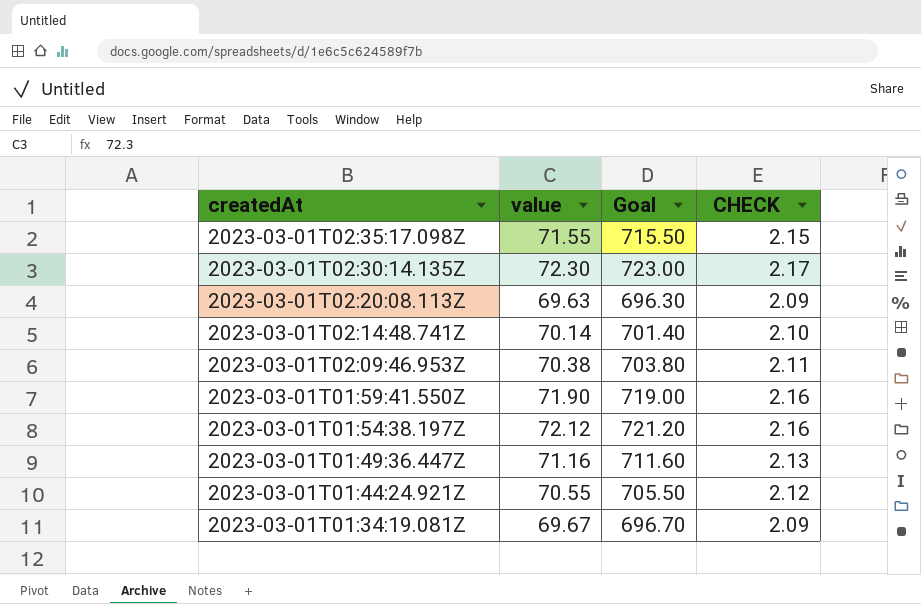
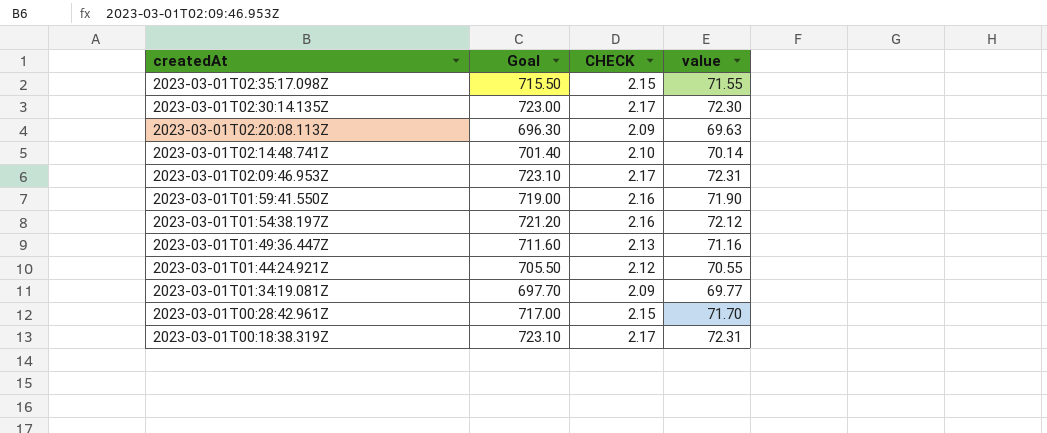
column value | position: 2 -> 4
2023-03-01T02:09:46.953Z | Goal: 703.80 -> 723.10
2023-03-01T02:09:46.953Z | CHECK: 2.11 -> 2.17
2023-03-01T02:09:46.953Z | value: 70.38 -> 72.31
2023-03-01T01:34:19.081Z | Goal: 696.70 -> 697.70
2023-03-01T01:34:19.081Z | value: 69.67 -> 69.77
row 2023-03-01T00:28:42.961Z: none -> 717.00 | 2.15 | 71.70
row 2023-03-01T00:18:38.319Z: none -> 723.10 | 2.17 | 72.31

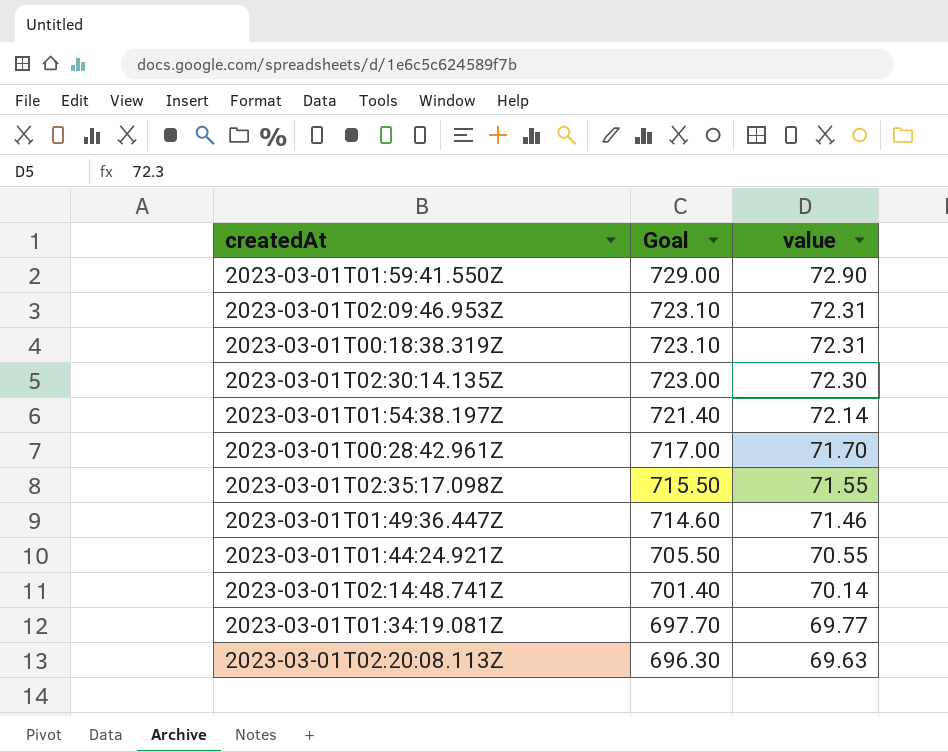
row order: createdAt descending -> Goal descending
column CHECK | formula: [value] * 0.03 -> none
2023-03-01T01:59:41.550Z | Goal: 719.00 -> 729.00
2023-03-01T01:59:41.550Z | value: 71.90 -> 72.90
2023-03-01T01:54:38.197Z | Goal: 721.20 -> 721.40
2023-03-01T01:54:38.197Z | value: 72.12 -> 72.14
2023-03-01T01:49:36.447Z | Goal: 711.60 -> 714.60
2023-03-01T01:49:36.447Z | value: 71.16 -> 71.46

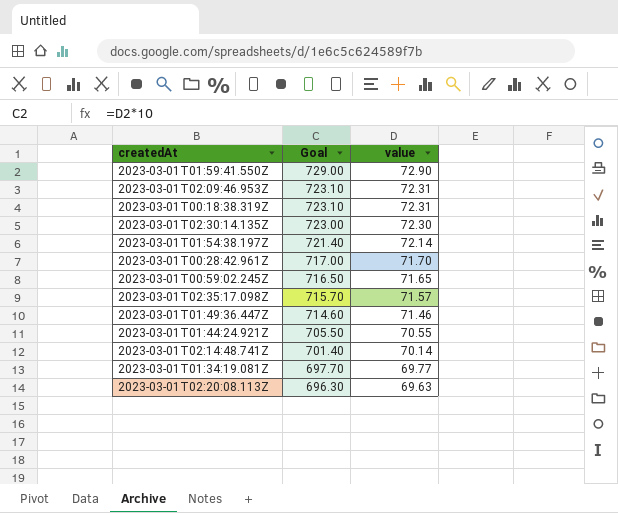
row 2023-03-01T00:59:02.245Z: none -> 716.50 | 71.65
2023-03-01T02:35:17.098Z | Goal: 715.50 -> 715.70
2023-03-01T02:35:17.098Z | value: 71.55 -> 71.57

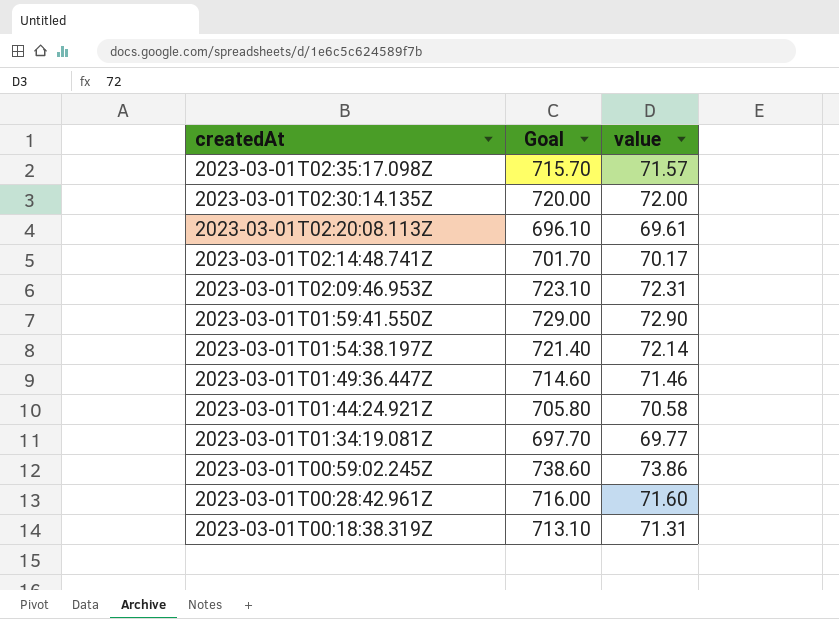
row order: Goal descending -> createdAt descending
2023-03-01T02:30:14.135Z | Goal: 723.00 -> 720.00
2023-03-01T02:30:14.135Z | value: 72.30 -> 72.00
2023-03-01T02:20:08.113Z | Goal: 696.30 -> 696.10
2023-03-01T02:20:08.113Z | value: 69.63 -> 69.61
2023-03-01T02:14:48.741Z | Goal: 701.40 -> 701.70
2023-03-01T02:14:48.741Z | value: 70.14 -> 70.17
2023-03-01T01:44:24.921Z | Goal: 705.50 -> 705.80
2023-03-01T01:44:24.921Z | value: 70.55 -> 70.58
2023-03-01T00:59:02.245Z | Goal: 716.50 -> 738.60
2023-03-01T00:59:02.245Z | value: 71.65 -> 73.86
2023-03-01T00:28:42.961Z | Goal: 717.00 -> 716.00
2023-03-01T00:28:42.961Z | value: 71.70 -> 71.60
2023-03-01T00:18:38.319Z | Goal: 723.10 -> 713.10
2023-03-01T00:18:38.319Z | value: 72.31 -> 71.31

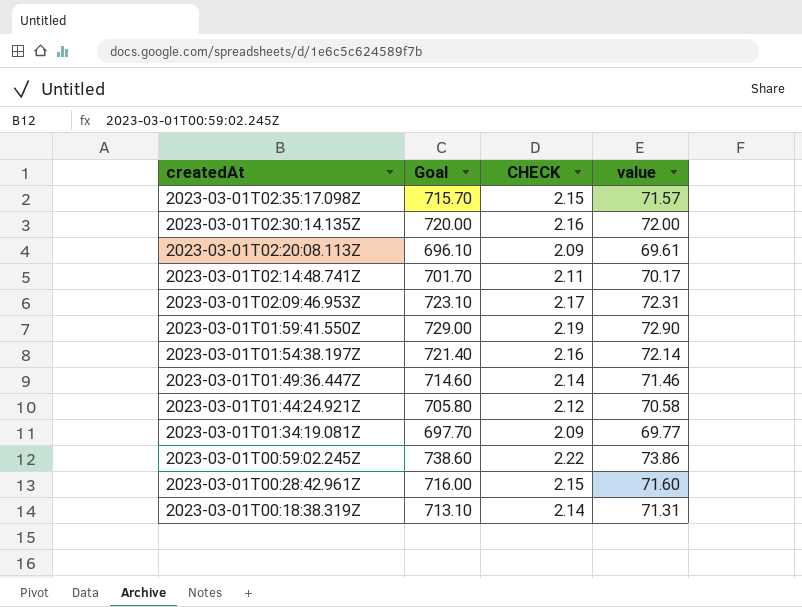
column CHECK | formula: none -> [value] * 0.03

